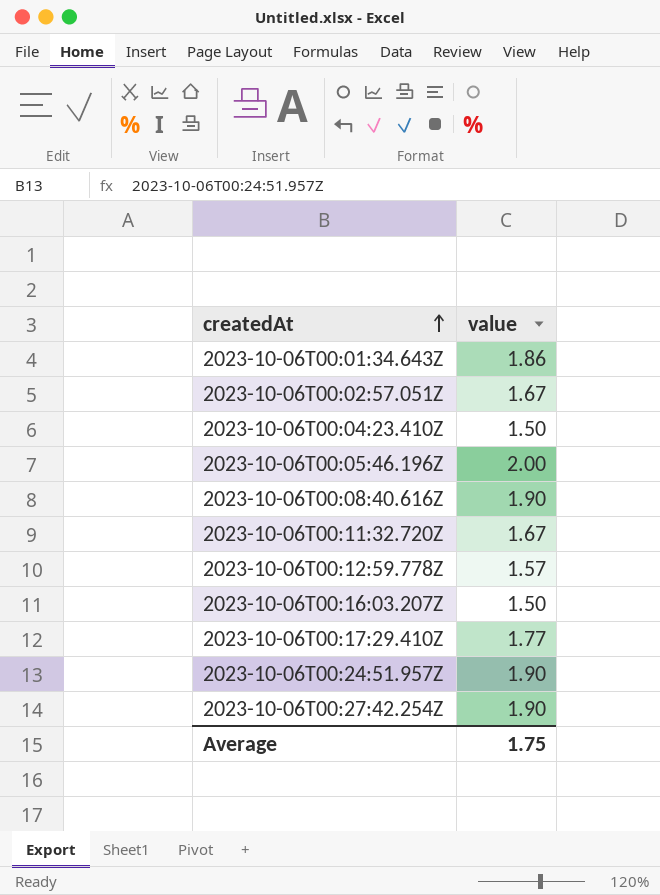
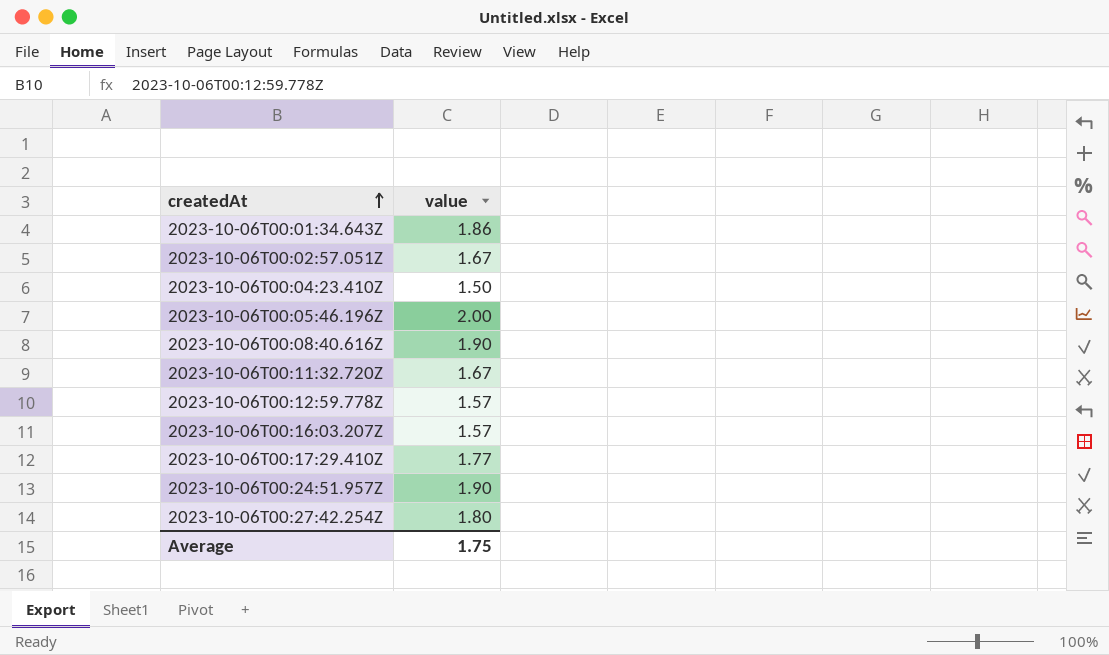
2023-10-06T00:16:03.207Z | value: 1.50 -> 1.57
2023-10-06T00:27:42.254Z | value: 1.90 -> 1.80

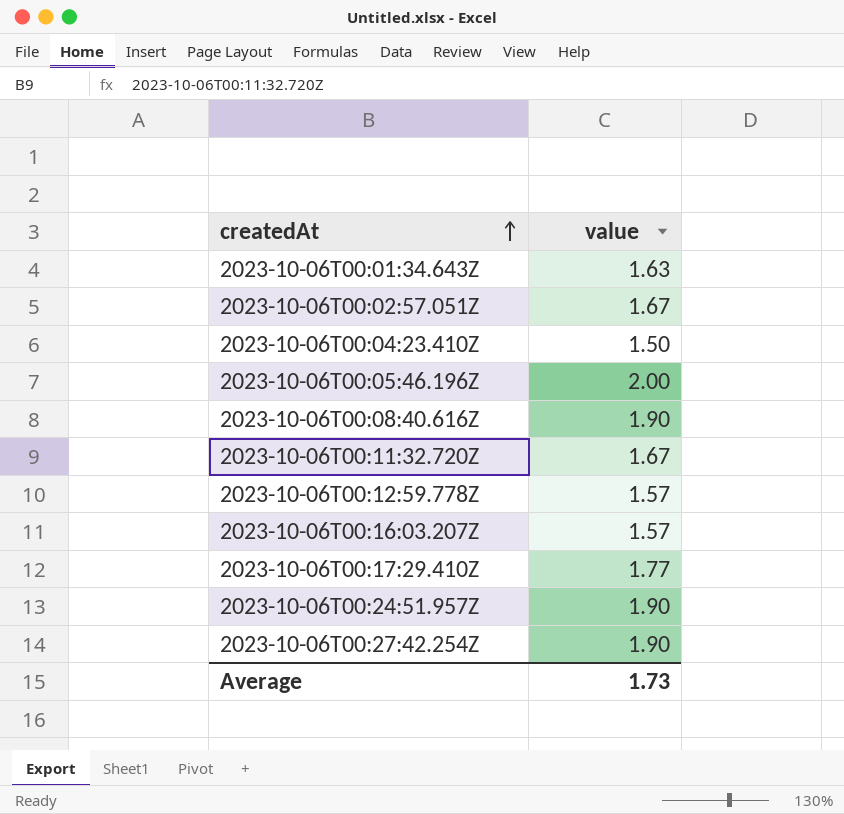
2023-10-06T00:01:34.643Z | value: 1.86 -> 1.63
2023-10-06T00:27:42.254Z | value: 1.80 -> 1.90
Average | value: 1.75 -> 1.73

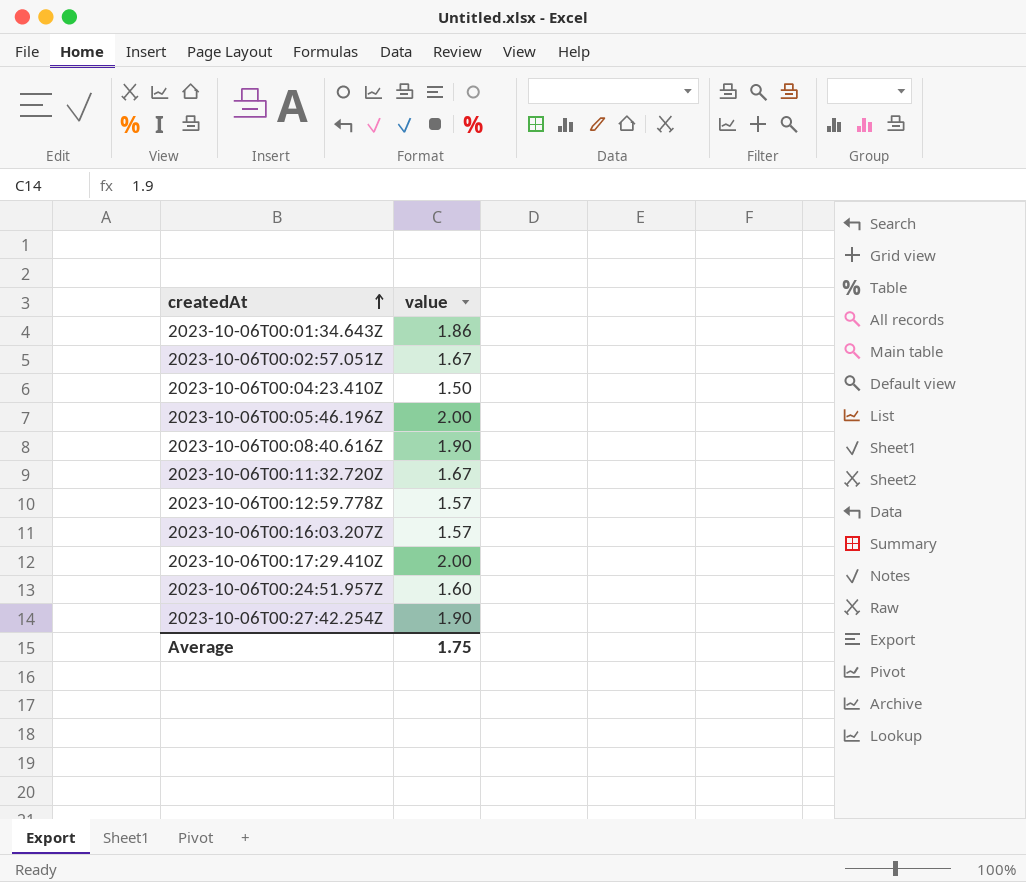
2023-10-06T00:01:34.643Z | value: 1.63 -> 1.86
2023-10-06T00:17:29.410Z | value: 1.77 -> 2.00
2023-10-06T00:24:51.957Z | value: 1.90 -> 1.60
Average | value: 1.73 -> 1.75

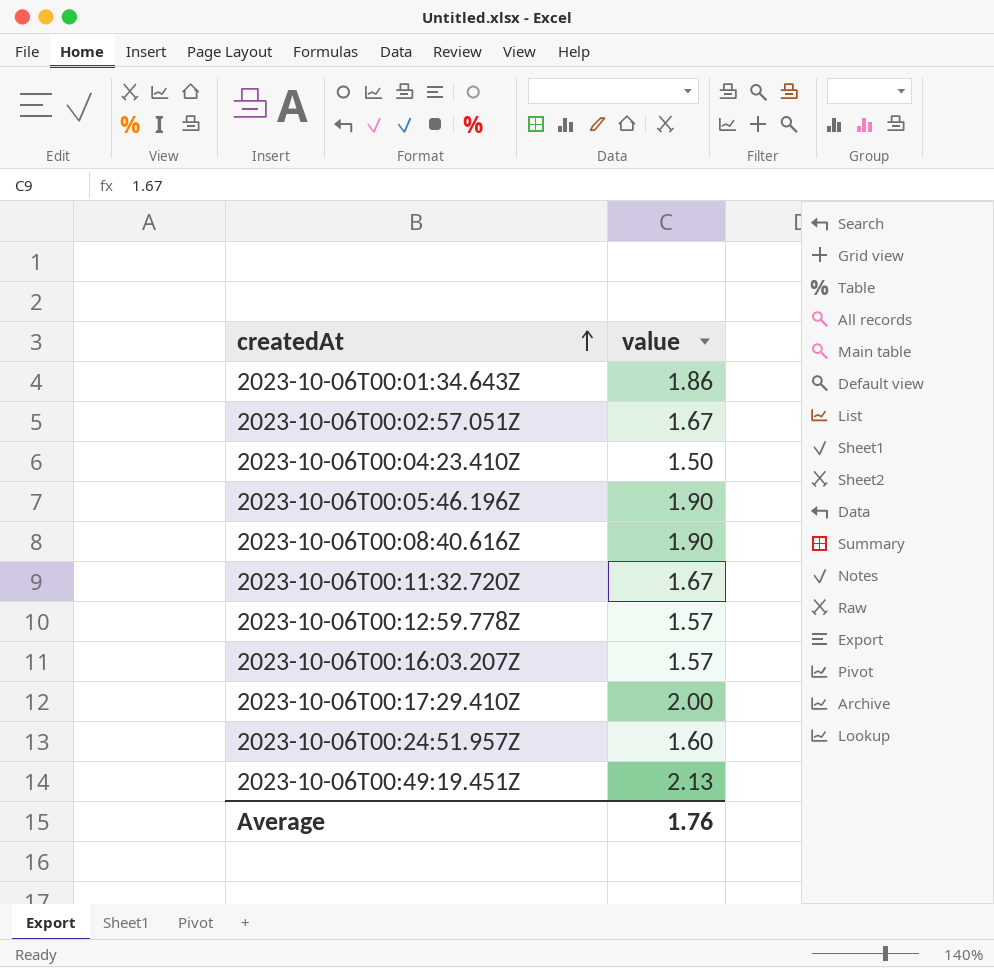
row 2023-10-06T00:27:42.254Z: 1.90 -> none
2023-10-06T00:05:46.196Z | value: 2.00 -> 1.90
row 2023-10-06T00:49:19.451Z: none -> 2.13
Average | value: 1.75 -> 1.76

